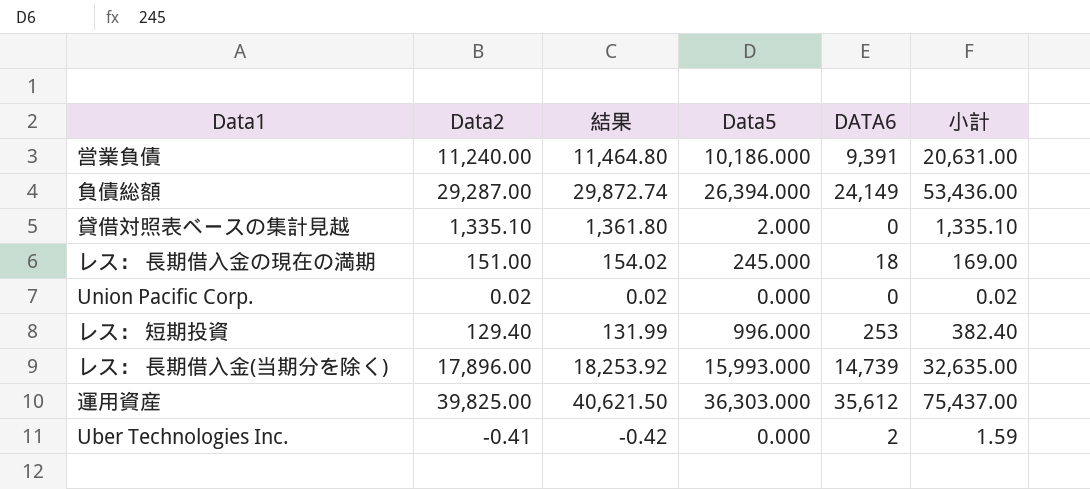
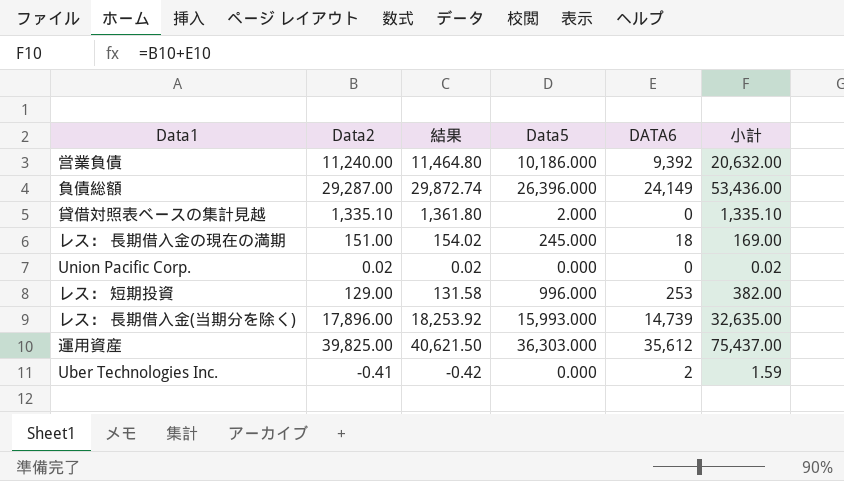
営業負債 | DATA6: 9,391 -> 9,392
営業負債 | 小計: 20,631.00 -> 20,632.00
負債総額 | Data5: 26,394.000 -> 26,396.000
レス： 短期投資 | Data2: 129.40 -> 129.00
レス： 短期投資 | 結果: 131.99 -> 131.58
レス： 短期投資 | 小計: 382.40 -> 382.00

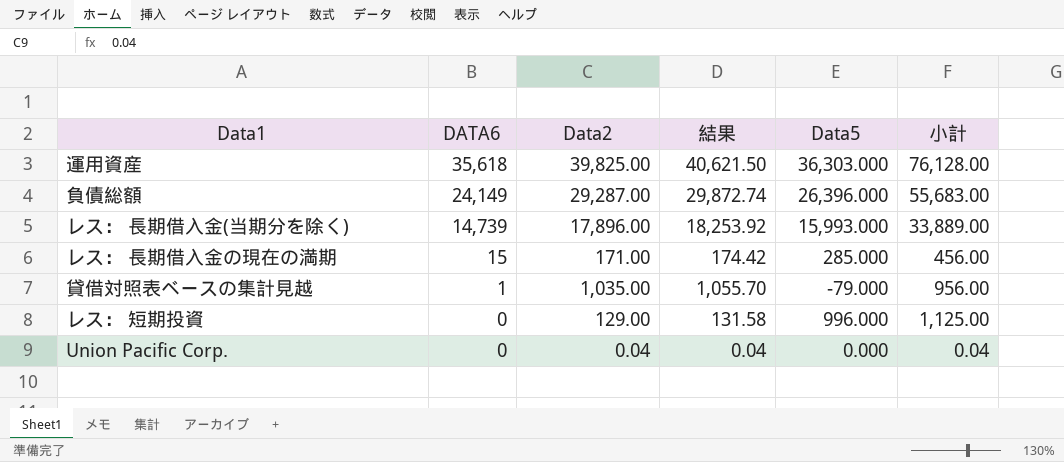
row order: none -> DATA6 descending
column DATA6 | position: 5 -> 2
column 小計 | formula: [Data2] + [DATA6] -> [Data2] + [Data5]
row 営業負債: 11,240.00 | 11,464.80 | 10,186.000 | 9,392 | 20,632.00 -> none
row Uber Technologies Inc.: -0.41 | -0.42 | 0.000 | 2 | 1.59 -> none
運用資産 | DATA6: 35,612 -> 35,618
レス： 長期借入金の現在の満期 | DATA6: 18 -> 15
レス： 長期借入金の現在の満期 | Data2: 151.00 -> 171.00
レス： 長期借入金の現在の満期 | 結果: 154.02 -> 174.42
レス： 長期借入金の現在の満期 | Data5: 245.000 -> 285.000
貸借対照表ベースの集計見越 | DATA6: 0 -> 1
貸借対照表ベースの集計見越 | Data2: 1,335.10 -> 1,035.00
貸借対照表ベースの集計見越 | 結果: 1,361.80 -> 1,055.70
貸借対照表ベースの集計見越 | Data5: 2.000 -> -79.000
レス： 短期投資 | DATA6: 253 -> 0
Union Pacific Corp. | Data2: 0.02 -> 0.04
Union Pacific Corp. | 結果: 0.02 -> 0.04

